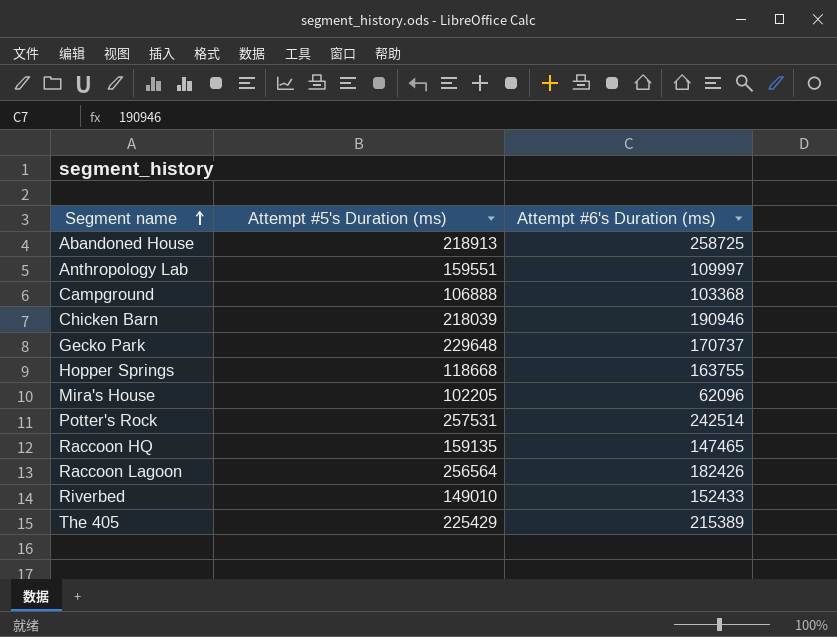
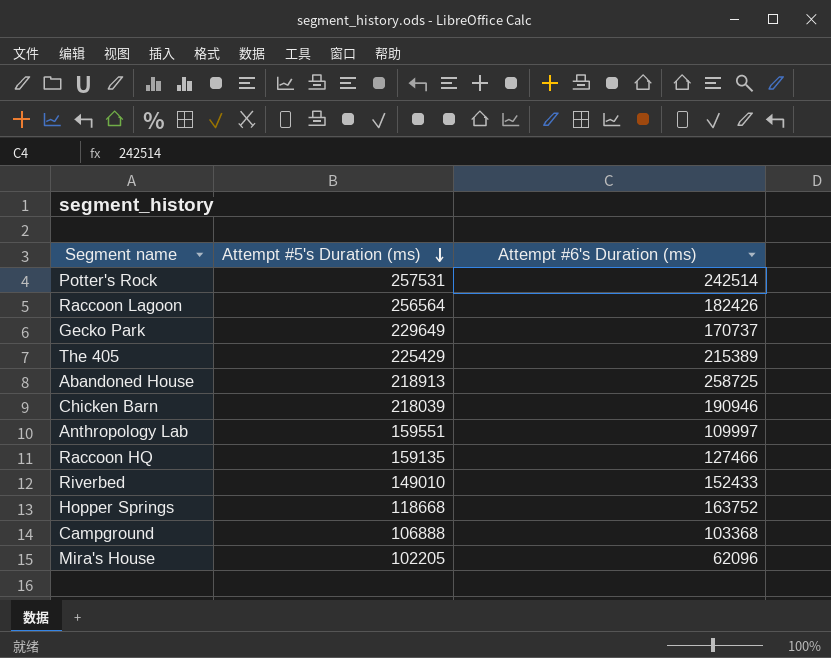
row order: Segment name ascending -> Attempt #5's Duration (ms) descending
Gecko Park | Attempt #5's Duration (ms): 229648 -> 229649
Raccoon HQ | Attempt #6's Duration (ms): 147465 -> 127466
Hopper Springs | Attempt #6's Duration (ms): 163755 -> 163752

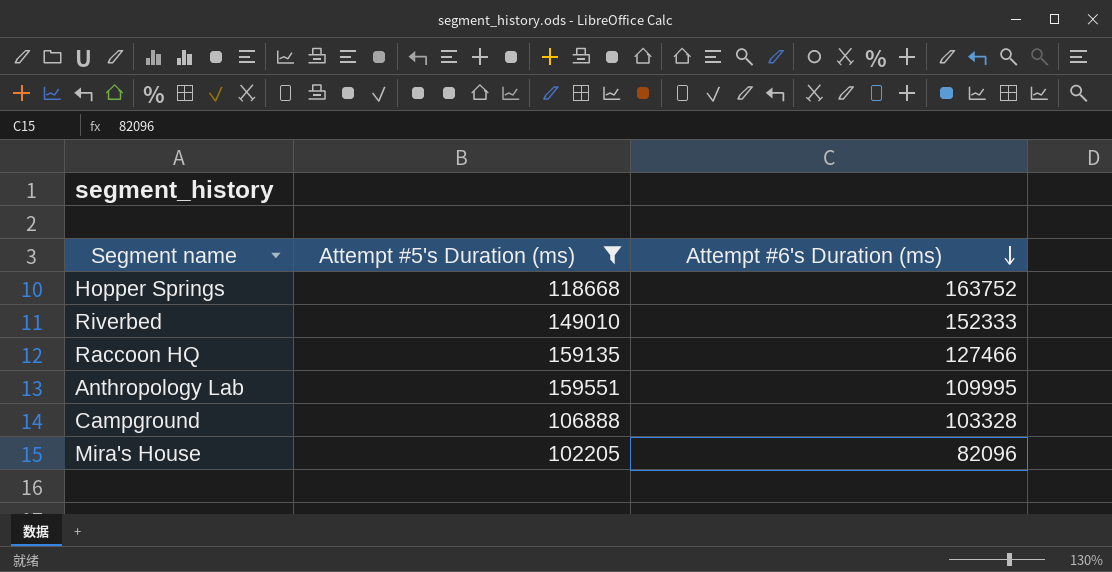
filter: none -> Attempt #5's Duration (ms) <= 159551
row order: Attempt #5's Duration (ms) descending -> Attempt #6's Duration (ms) descending
Riverbed | Attempt #6's Duration (ms): 152433 -> 152333
Anthropology Lab | Attempt #6's Duration (ms): 109997 -> 109995
Campground | Attempt #6's Duration (ms): 103368 -> 103328
Mira's House | Attempt #6's Duration (ms): 62096 -> 82096

